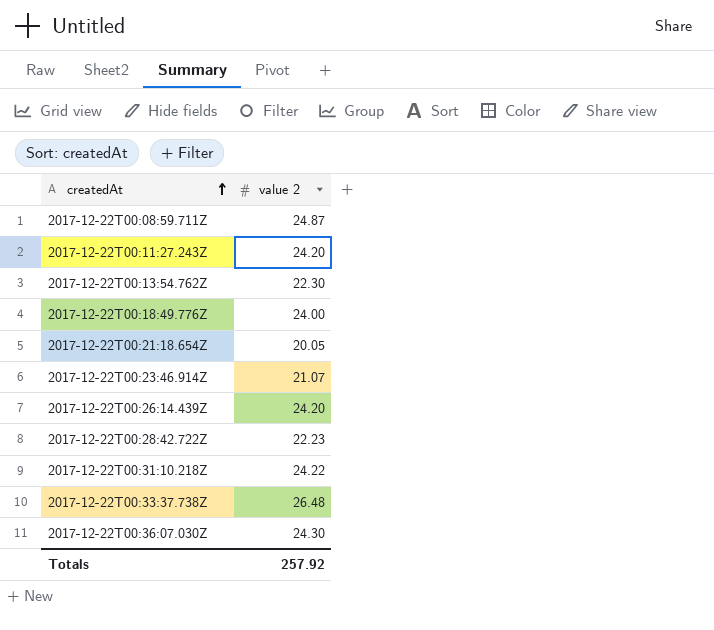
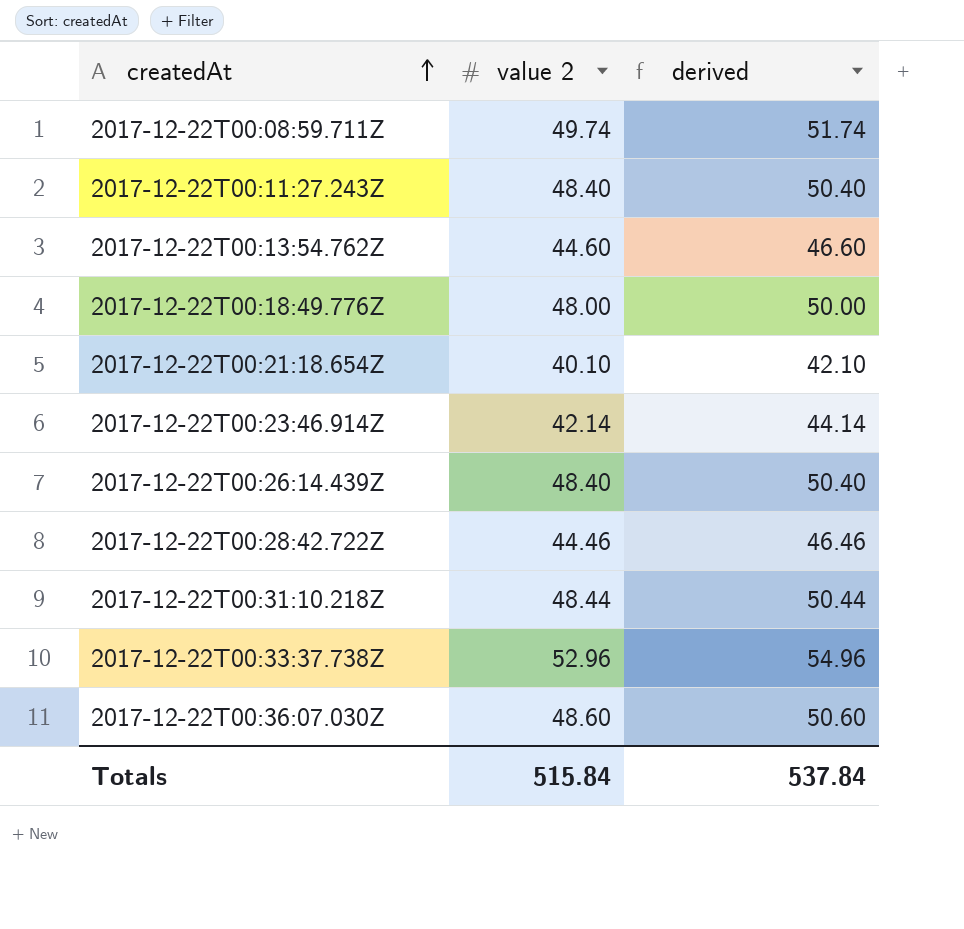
column derived | formula: none -> [value 2] + 2
2017-12-22T00:08:59.711Z | value 2: 24.87 -> 49.74
2017-12-22T00:11:27.243Z | value 2: 24.20 -> 48.40
2017-12-22T00:13:54.762Z | value 2: 22.30 -> 44.60
2017-12-22T00:18:49.776Z | value 2: 24.00 -> 48.00
2017-12-22T00:21:18.654Z | value 2: 20.05 -> 40.10
2017-12-22T00:23:46.914Z | value 2: 21.07 -> 42.14
2017-12-22T00:26:14.439Z | value 2: 24.20 -> 48.40
2017-12-22T00:28:42.722Z | value 2: 22.23 -> 44.46
2017-12-22T00:31:10.218Z | value 2: 24.22 -> 48.44
2017-12-22T00:33:37.738Z | value 2: 26.48 -> 52.96
2017-12-22T00:36:07.030Z | value 2: 24.30 -> 48.60
Totals | value 2: 257.92 -> 515.84

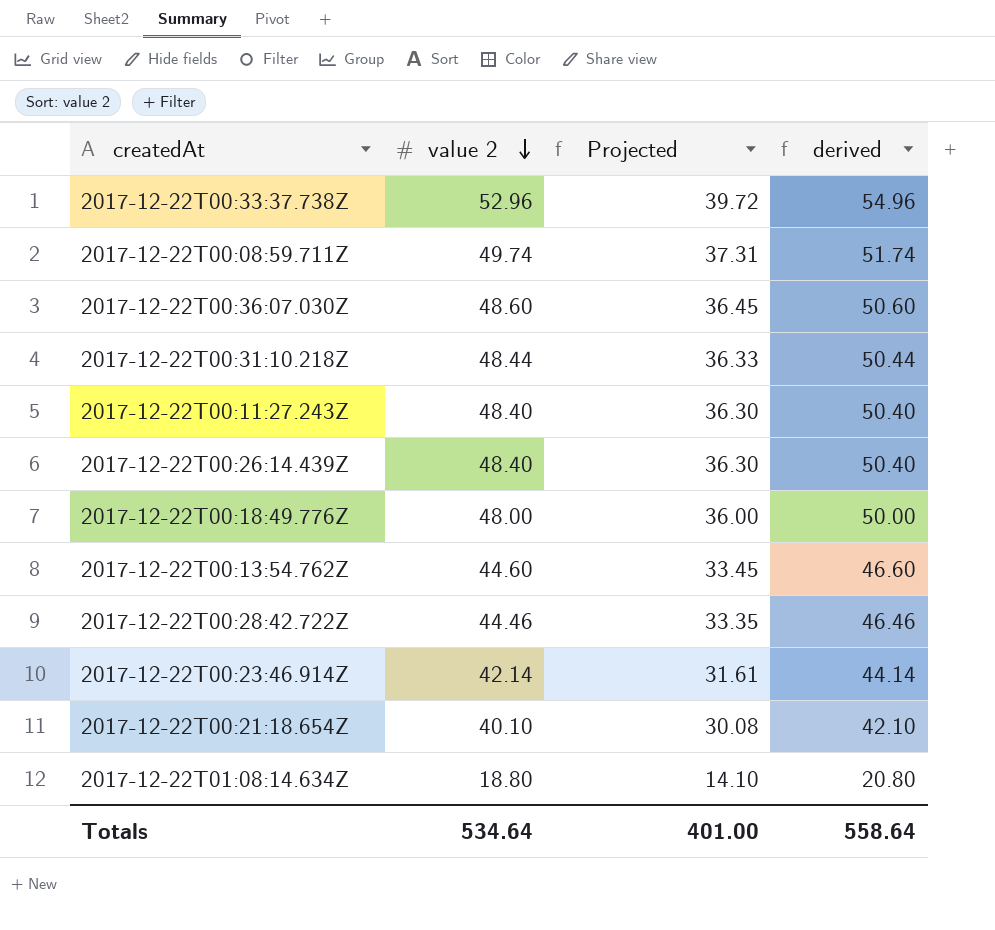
row order: createdAt ascending -> value 2 descending
column Projected | formula: none -> [value 2] * 0.75
row 2017-12-22T01:08:14.634Z: none -> 18.80 | 14.10 | 20.80
Totals | value 2: 515.84 -> 534.64
Totals | derived: 537.84 -> 558.64

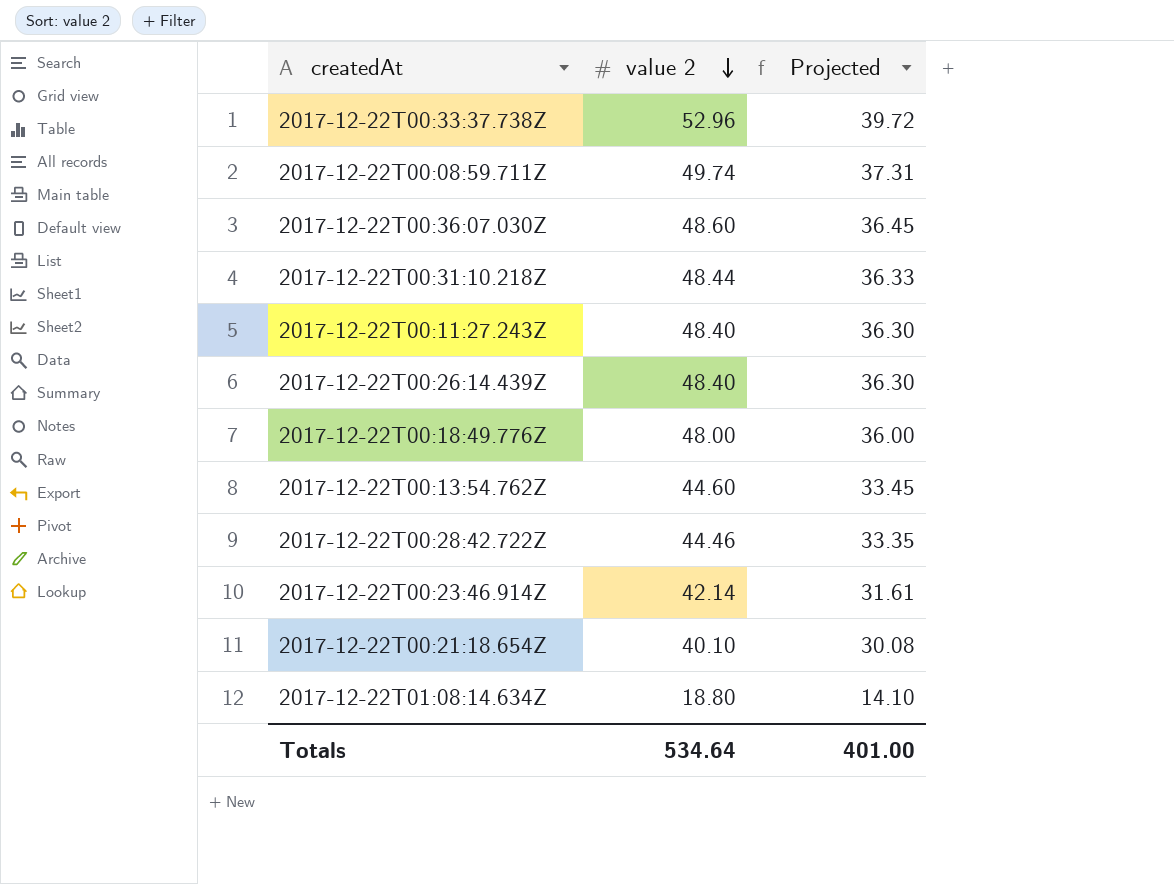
column derived | formula: [value 2] + 2 -> none

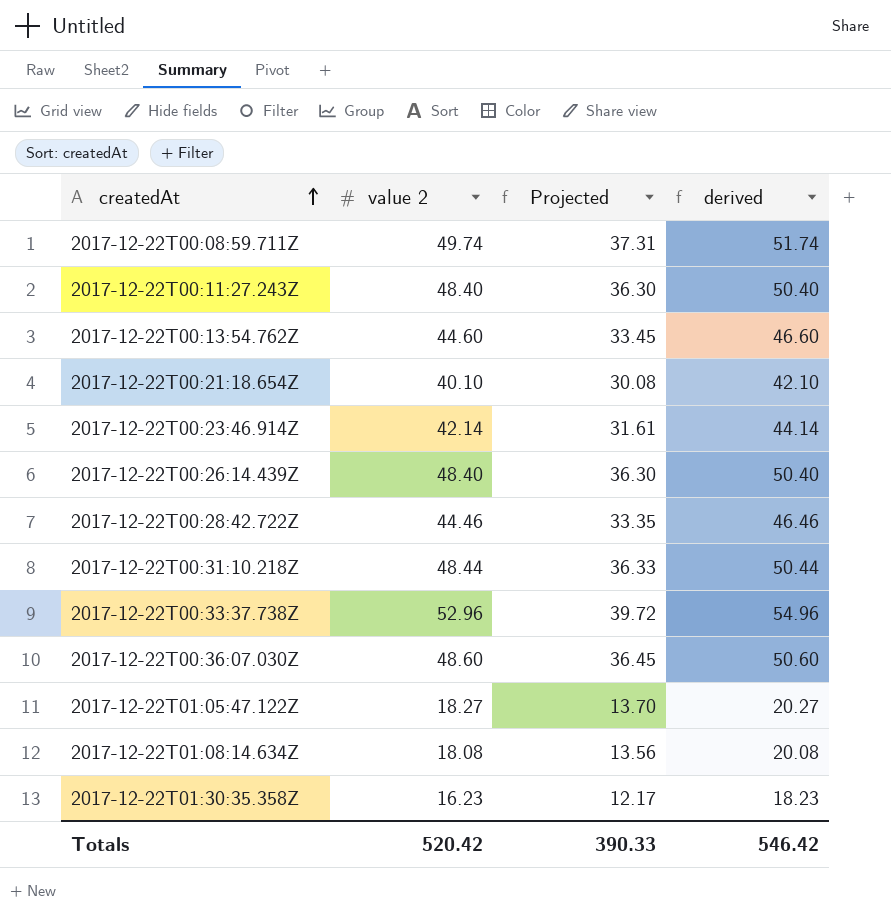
row order: value 2 descending -> createdAt ascending
column derived | formula: none -> [value 2] + 2
row 2017-12-22T00:18:49.776Z: 48.00 | 36.00 -> none
row 2017-12-22T01:05:47.122Z: none -> 18.27 | 13.70 | 20.27
2017-12-22T01:08:14.634Z | value 2: 18.80 -> 18.08
2017-12-22T01:08:14.634Z | Projected: 14.10 -> 13.56
row 2017-12-22T01:30:35.358Z: none -> 16.23 | 12.17 | 18.23
Totals | value 2: 534.64 -> 520.42
Totals | Projected: 401.00 -> 390.33

